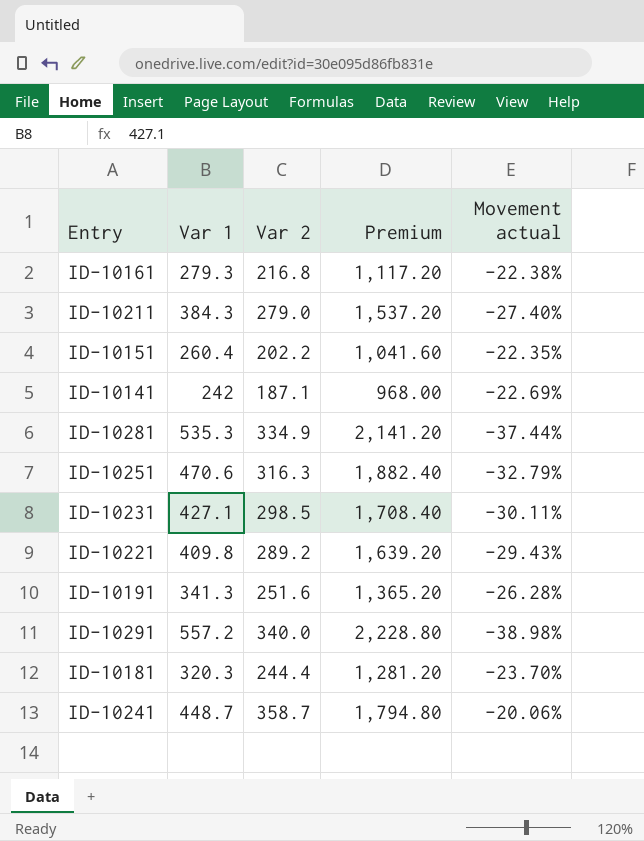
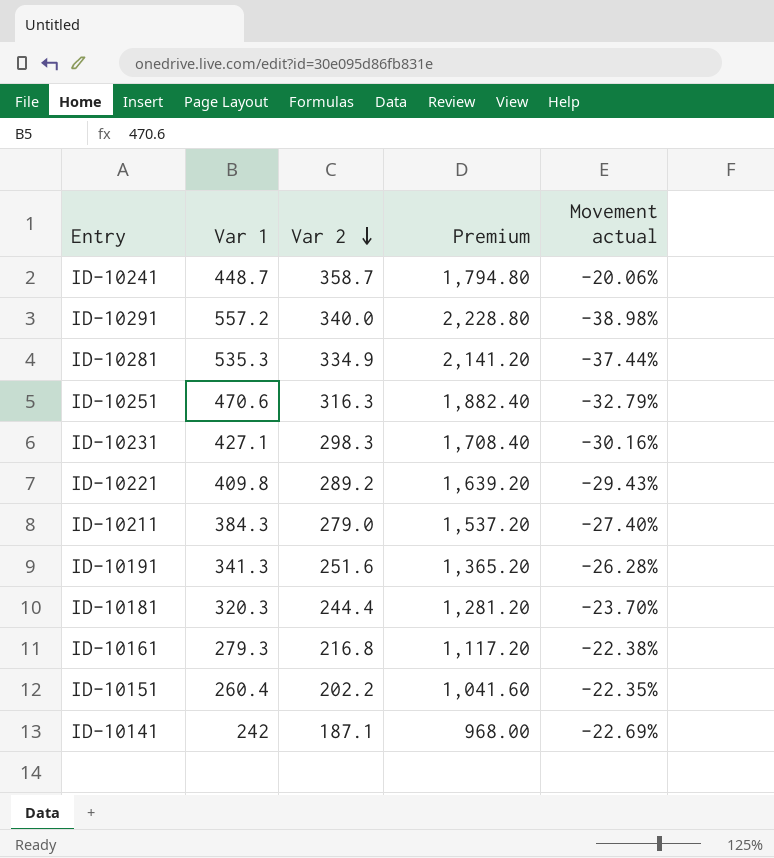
row order: none -> Var 2 descending
ID-10231 | Var 2: 298.5 -> 298.3
ID-10231 | Movement actual: -30.11% -> -30.16%

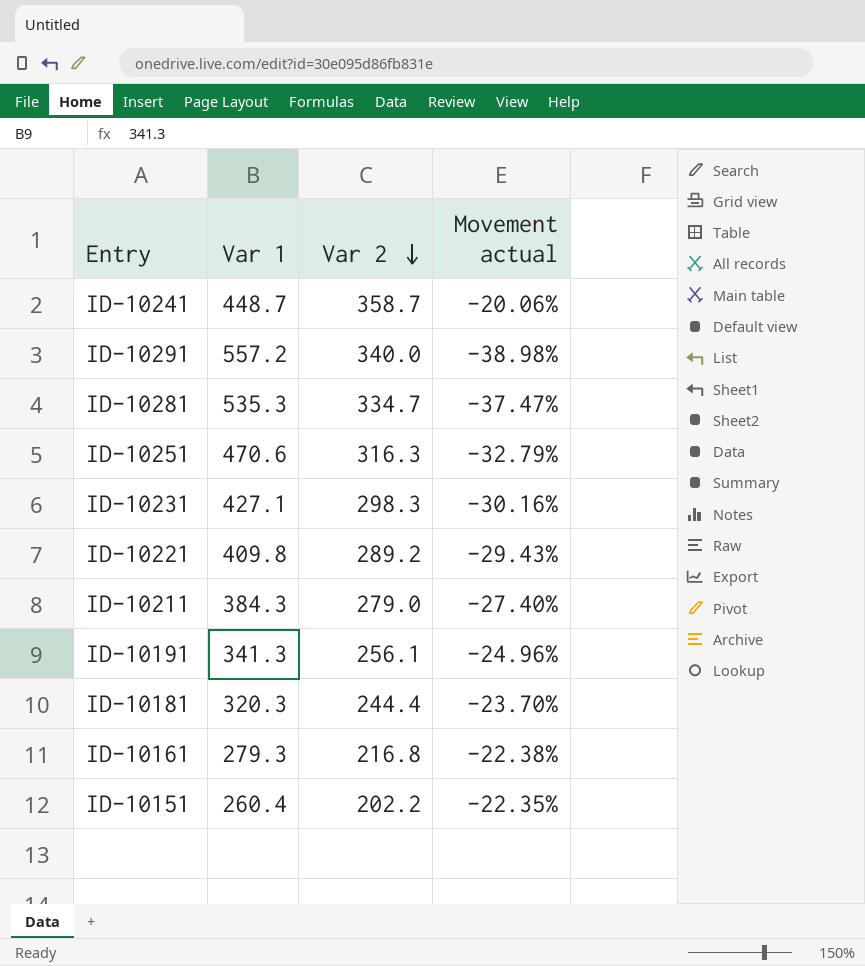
column Premium | formula: [Var 1] * 4 -> none
row ID-10141: 242 | 187.1 | 968.00 | -22.69% -> none
ID-10281 | Var 2: 334.9 -> 334.7
ID-10281 | Movement actual: -37.44% -> -37.47%
ID-10191 | Var 2: 251.6 -> 256.1
ID-10191 | Movement actual: -26.28% -> -24.96%

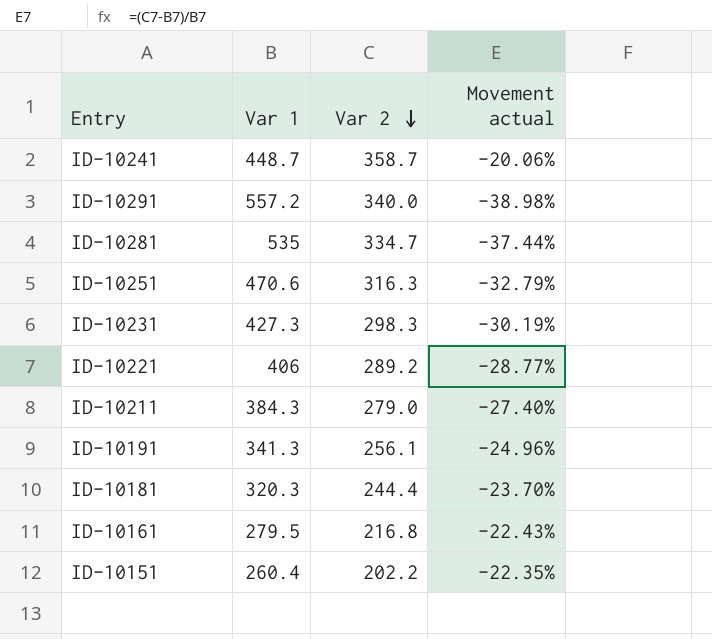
ID-10281 | Var 1: 535.3 -> 535
ID-10281 | Movement actual: -37.47% -> -37.44%
ID-10231 | Var 1: 427.1 -> 427.3
ID-10231 | Movement actual: -30.16% -> -30.19%
ID-10221 | Var 1: 409.8 -> 406
ID-10221 | Movement actual: -29.43% -> -28.77%
ID-10161 | Var 1: 279.3 -> 279.5
ID-10161 | Movement actual: -22.38% -> -22.43%

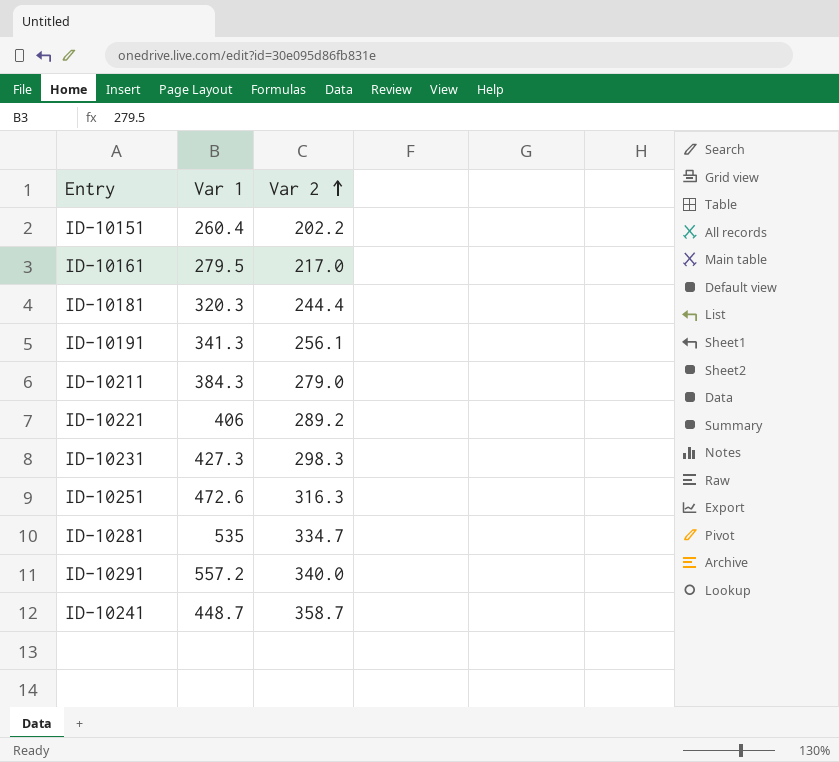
row order: Var 2 descending -> Var 2 ascending
column Movement actual | formula: ([Var 2] - [Var 1]) / [Var 1] -> none
ID-10161 | Var 2: 216.8 -> 217.0
ID-10251 | Var 1: 470.6 -> 472.6

